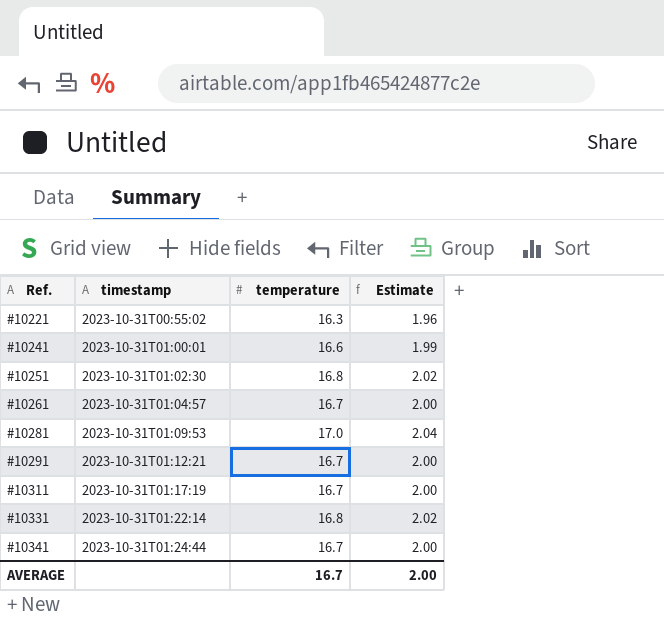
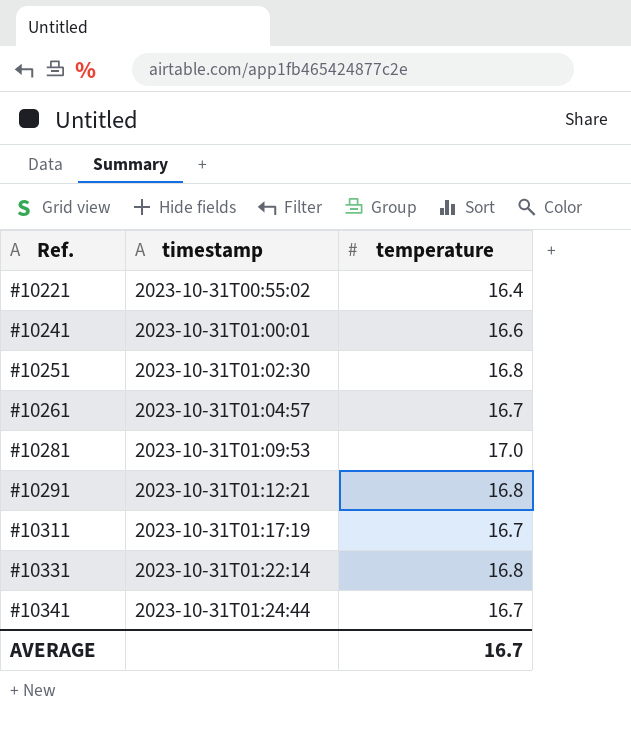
column Estimate | formula: [temperature] * 0.12 -> none
#10221 | temperature: 16.3 -> 16.4
#10291 | temperature: 16.7 -> 16.8

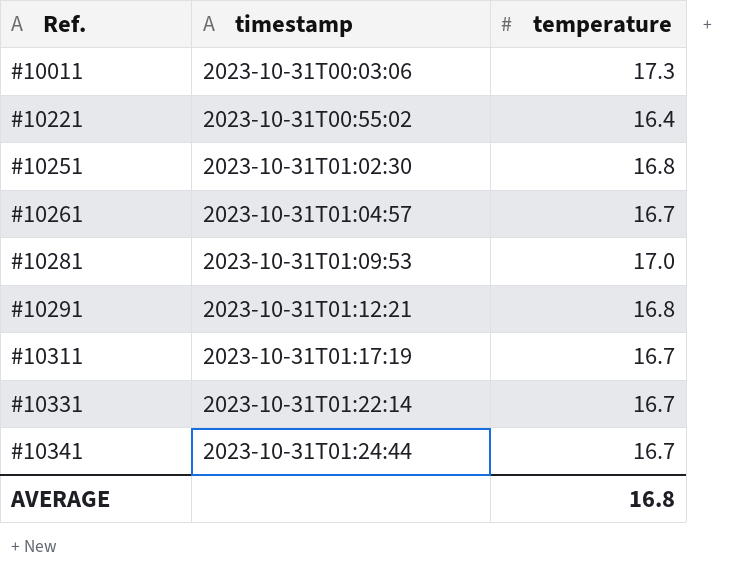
row #10241: 2023-10-31T01:00:01 | 16.6 -> none
row #10011: none -> 2023-10-31T00:03:06 | 17.3
#10331 | temperature: 16.8 -> 16.7
AVERAGE | temperature: 16.7 -> 16.8

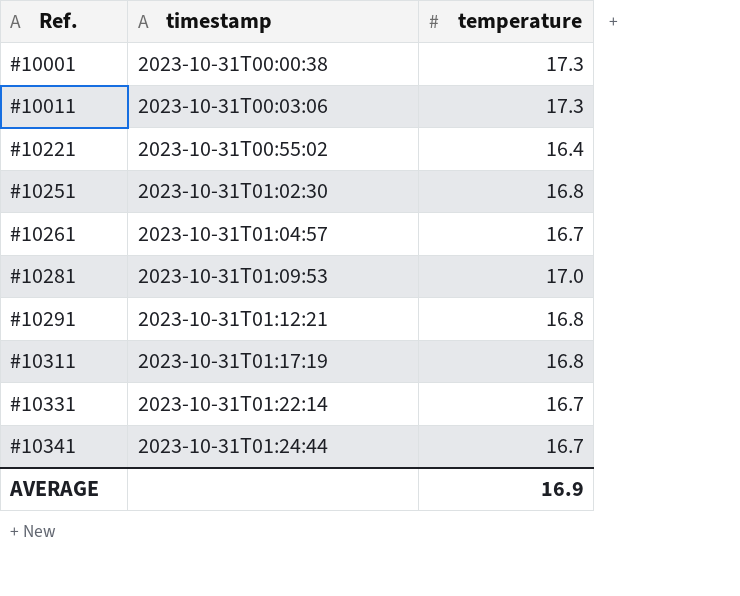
row #10001: none -> 2023-10-31T00:00:38 | 17.3
#10311 | temperature: 16.7 -> 16.8
AVERAGE | temperature: 16.8 -> 16.9

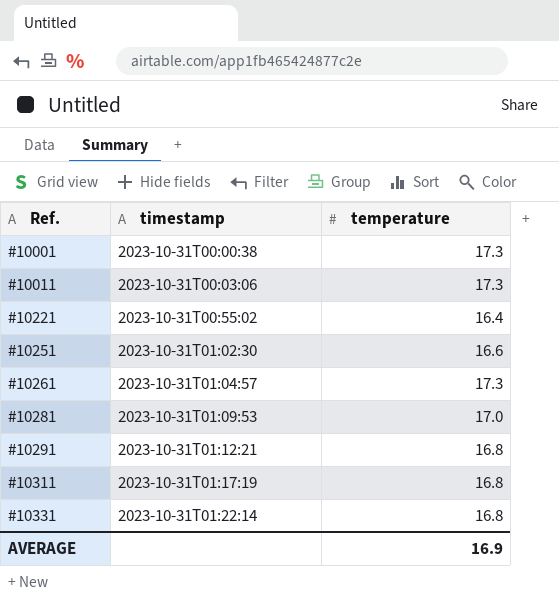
row #10341: 2023-10-31T01:24:44 | 16.7 -> none
#10251 | temperature: 16.8 -> 16.6
#10261 | temperature: 16.7 -> 17.3
#10331 | temperature: 16.7 -> 16.8

